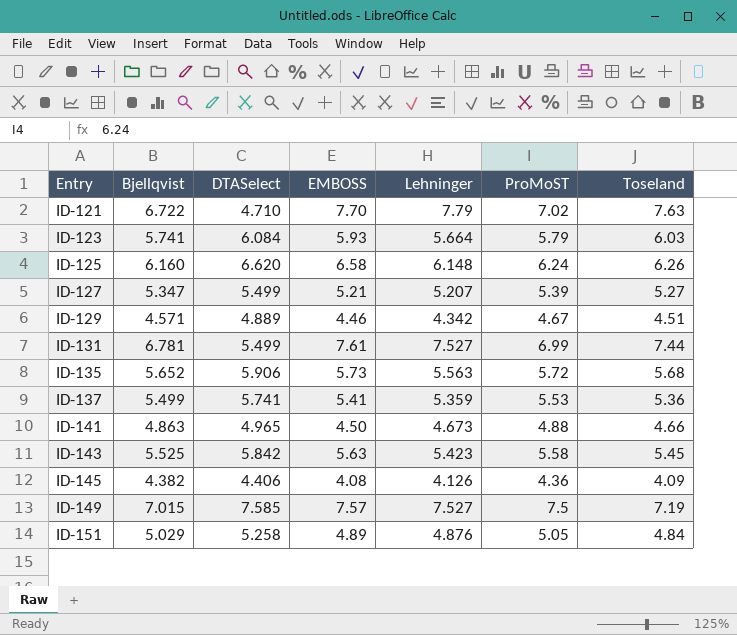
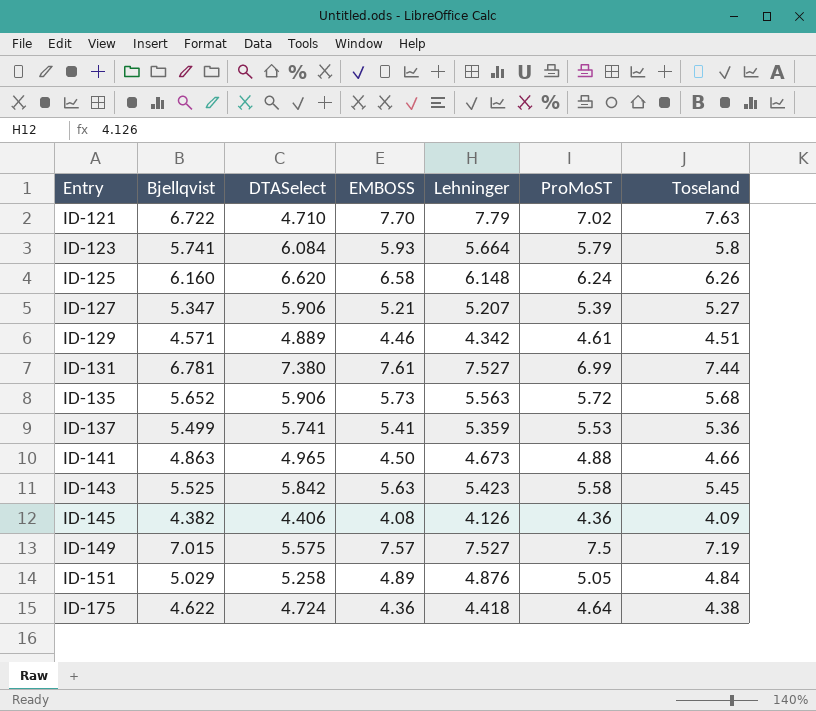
ID-123 | Toseland: 6.03 -> 5.8
ID-127 | DTASelect: 5.499 -> 5.906
ID-129 | ProMoST: 4.67 -> 4.61
ID-131 | DTASelect: 5.499 -> 7.380
ID-149 | DTASelect: 7.585 -> 5.575
row ID-175: none -> 4.622 | 4.724 | 4.36 | 4.418 | 4.64 | 4.38

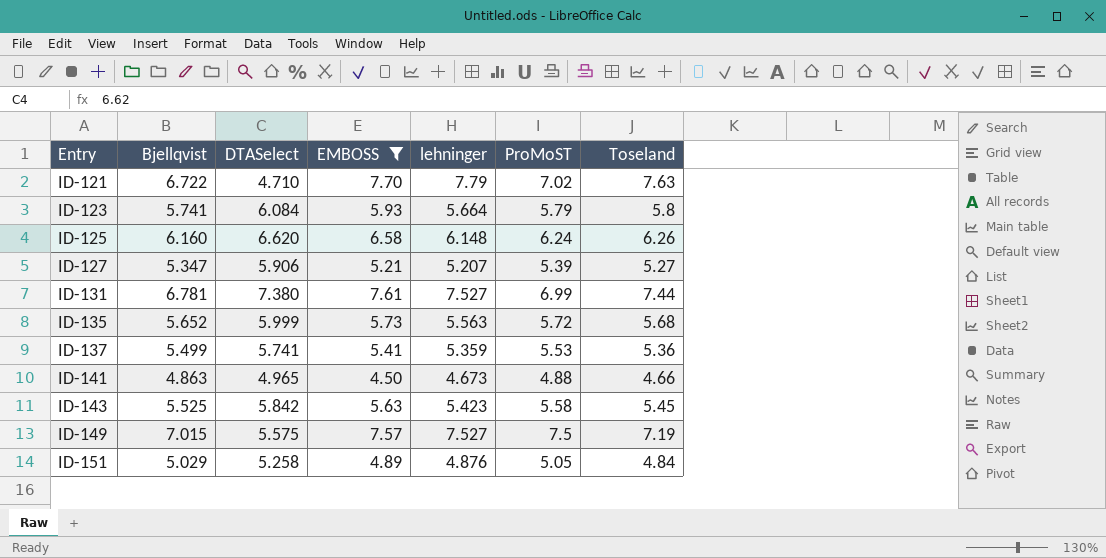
filter: none -> EMBOSS >= 4.50
column name: Lehninger -> lehninger
ID-135 | DTASelect: 5.906 -> 5.999

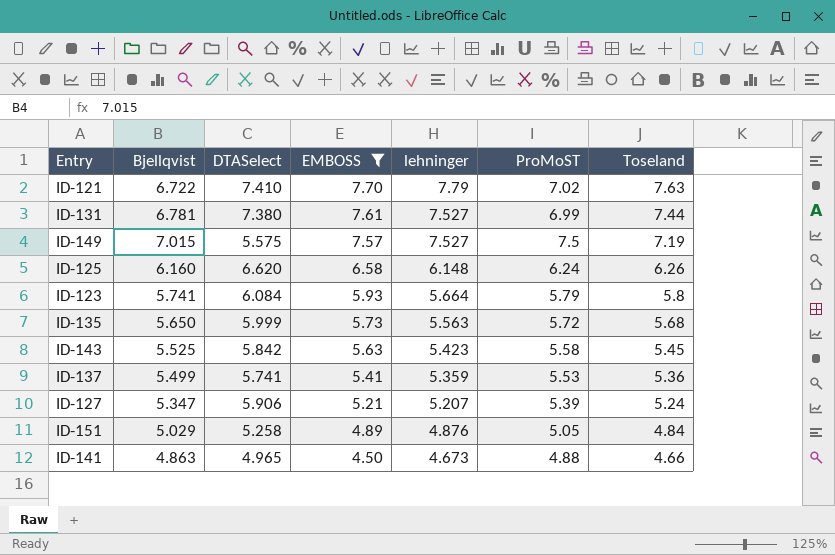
row order: Entry ascending -> EMBOSS descending
ID-121 | DTASelect: 4.710 -> 7.410
ID-135 | Bjellqvist: 5.652 -> 5.650
ID-127 | Toseland: 5.27 -> 5.24

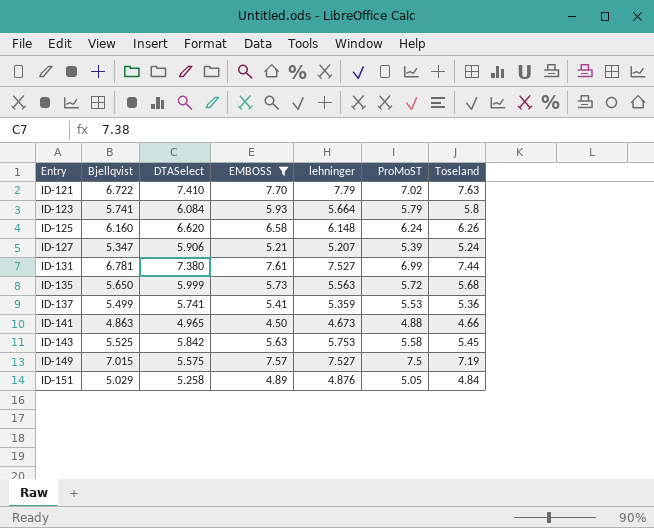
row order: EMBOSS descending -> Entry ascending
ID-143 | lehninger: 5.423 -> 5.753

